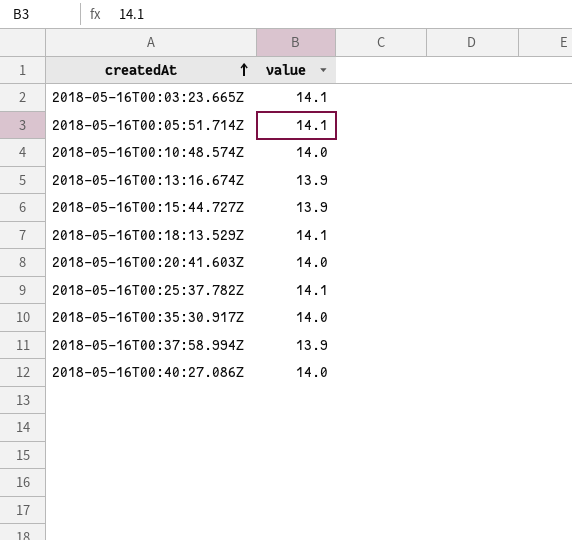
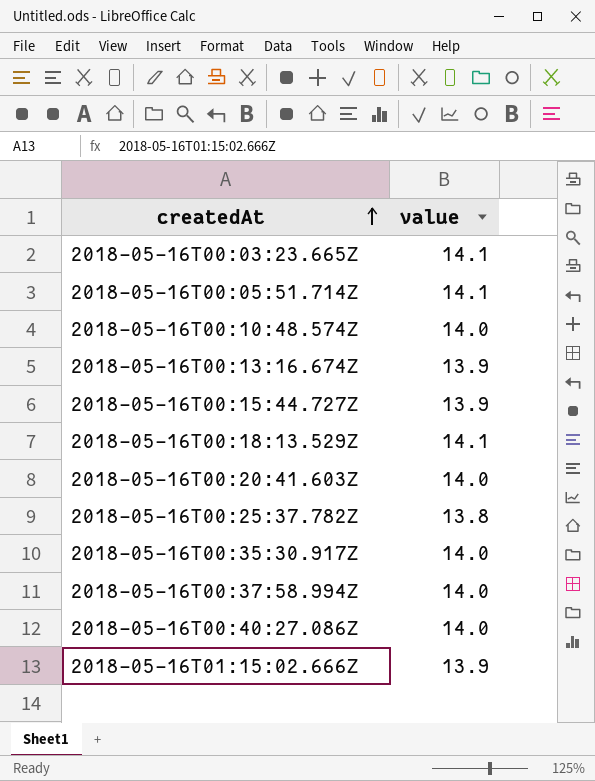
2018-05-16T00:25:37.782Z | value: 14.1 -> 13.8
2018-05-16T00:37:58.994Z | value: 13.9 -> 14.0
row 2018-05-16T01:15:02.666Z: none -> 13.9

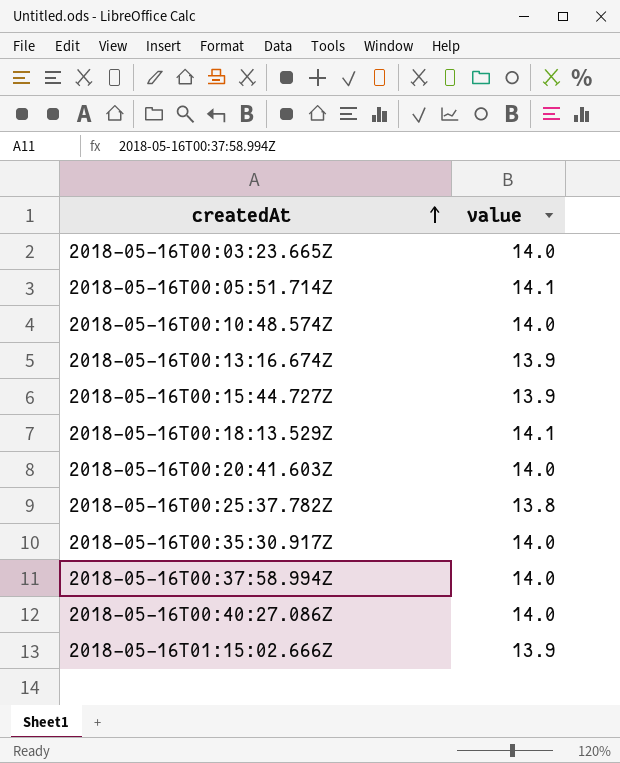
2018-05-16T00:03:23.665Z | value: 14.1 -> 14.0

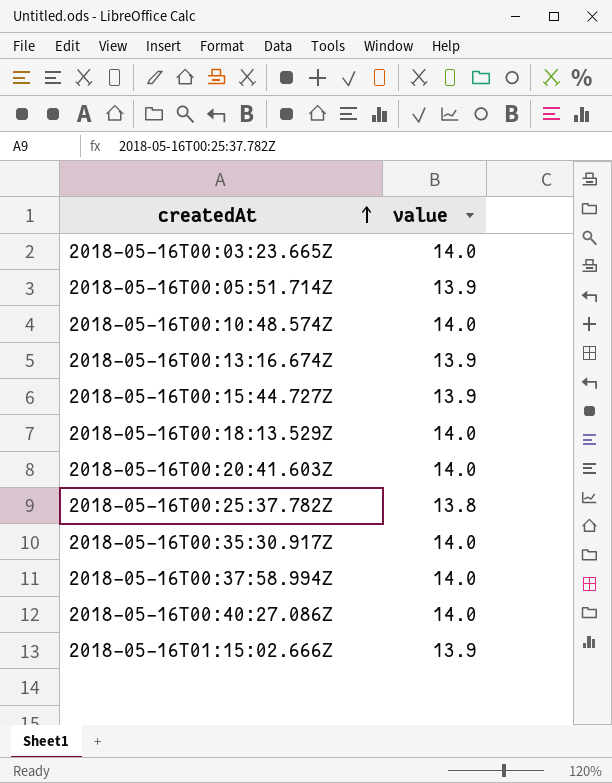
2018-05-16T00:05:51.714Z | value: 14.1 -> 13.9
2018-05-16T00:18:13.529Z | value: 14.1 -> 14.0

